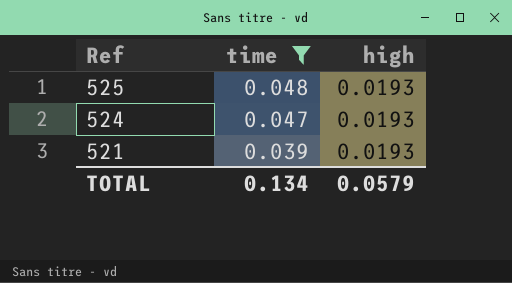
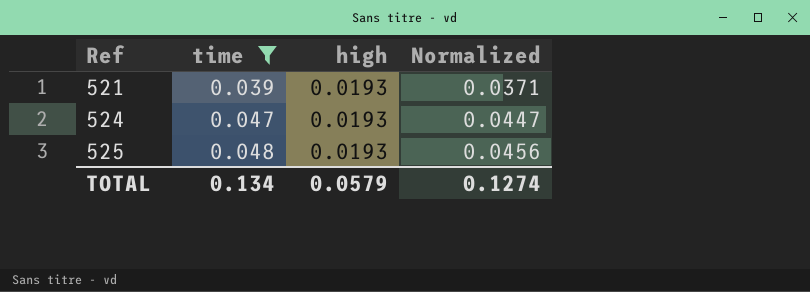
row order: Ref descending -> Ref ascending
column Normalized | formula: none -> [time] * 0.95

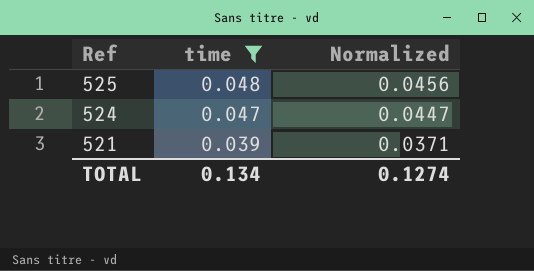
row order: Ref ascending -> Ref descending
column high | position: 3 -> none

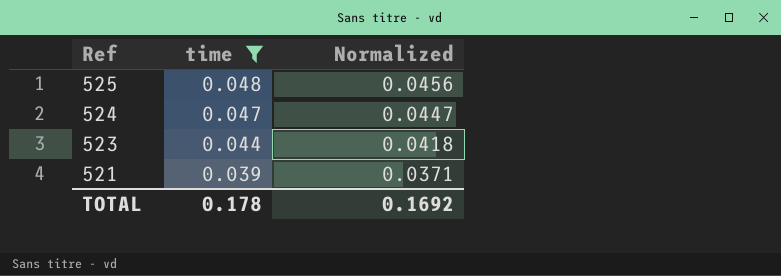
row 523: none -> 0.044 | 0.0418
TOTAL | time: 0.134 -> 0.178
TOTAL | Normalized: 0.1274 -> 0.1692

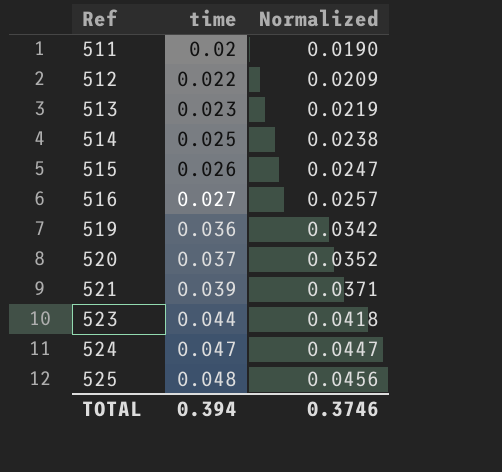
filter: time >= 0.039 -> none
row order: Ref descending -> Ref ascending
TOTAL | time: 0.178 -> 0.394
TOTAL | Normalized: 0.1692 -> 0.3746

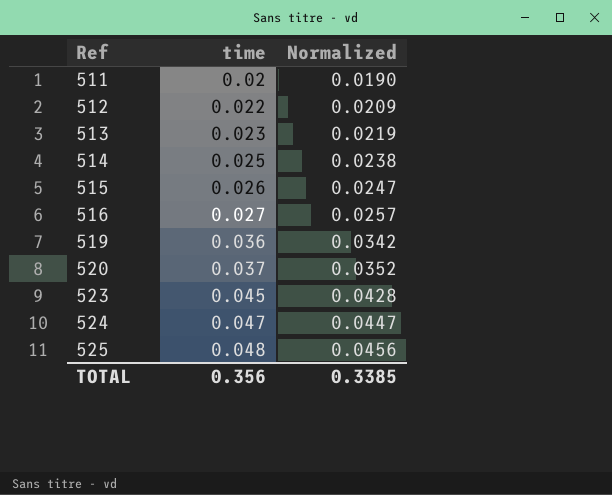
row 521: 0.039 | 0.0371 -> none
523 | time: 0.044 -> 0.045
523 | Normalized: 0.0418 -> 0.0428
TOTAL | time: 0.394 -> 0.356
TOTAL | Normalized: 0.3746 -> 0.3385

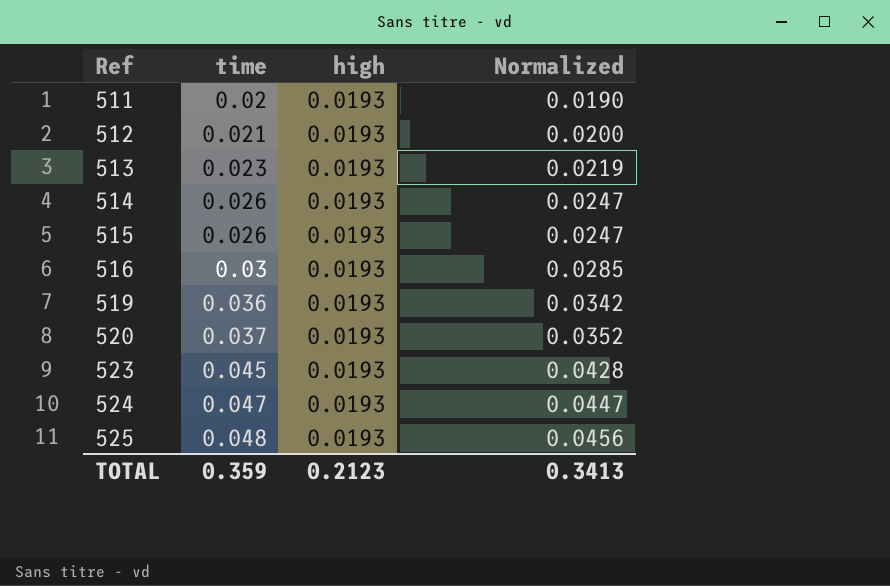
column high | position: none -> 3
512 | time: 0.022 -> 0.021
512 | Normalized: 0.0209 -> 0.0200
514 | time: 0.025 -> 0.026
514 | Normalized: 0.0238 -> 0.0247
516 | time: 0.027 -> 0.03
516 | Normalized: 0.0257 -> 0.0285
TOTAL | time: 0.356 -> 0.359
TOTAL | Normalized: 0.3385 -> 0.3413

